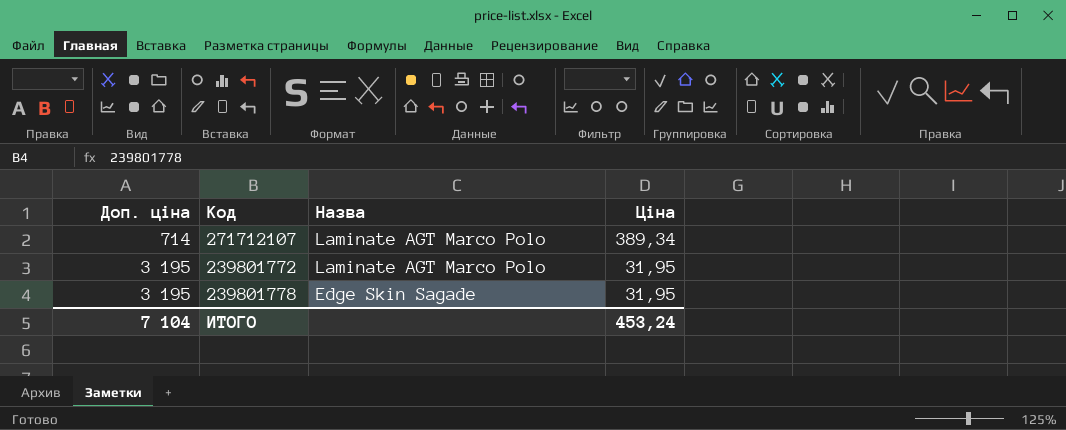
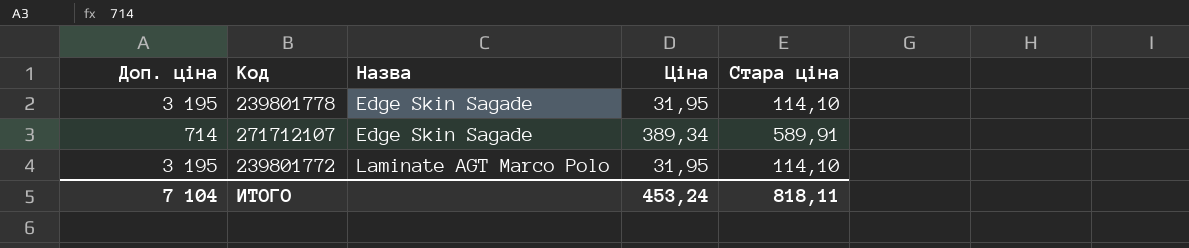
row order: Доп. ціна ascending -> Назва ascending
column Стара ціна | position: none -> 5
271712107 | Назва: Laminate AGT Marco Polo -> Edge Skin Sagade

